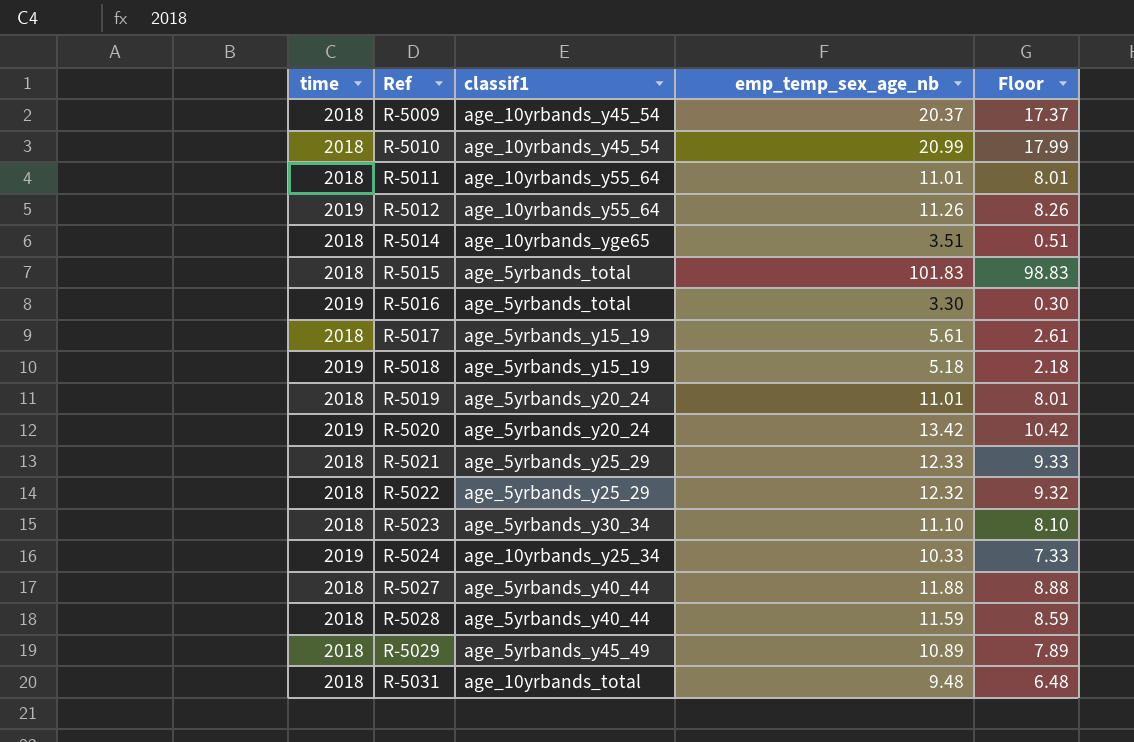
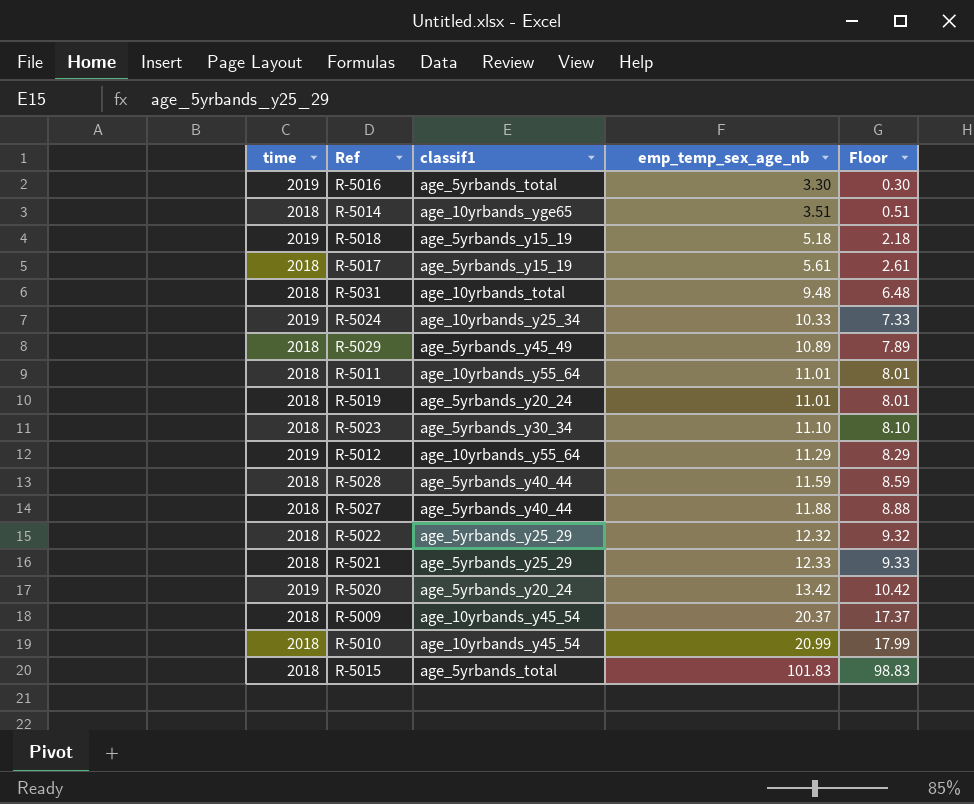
row order: Ref ascending -> emp_temp_sex_age_nb ascending
R-5012 | emp_temp_sex_age_nb: 11.26 -> 11.29
R-5012 | Floor: 8.26 -> 8.29

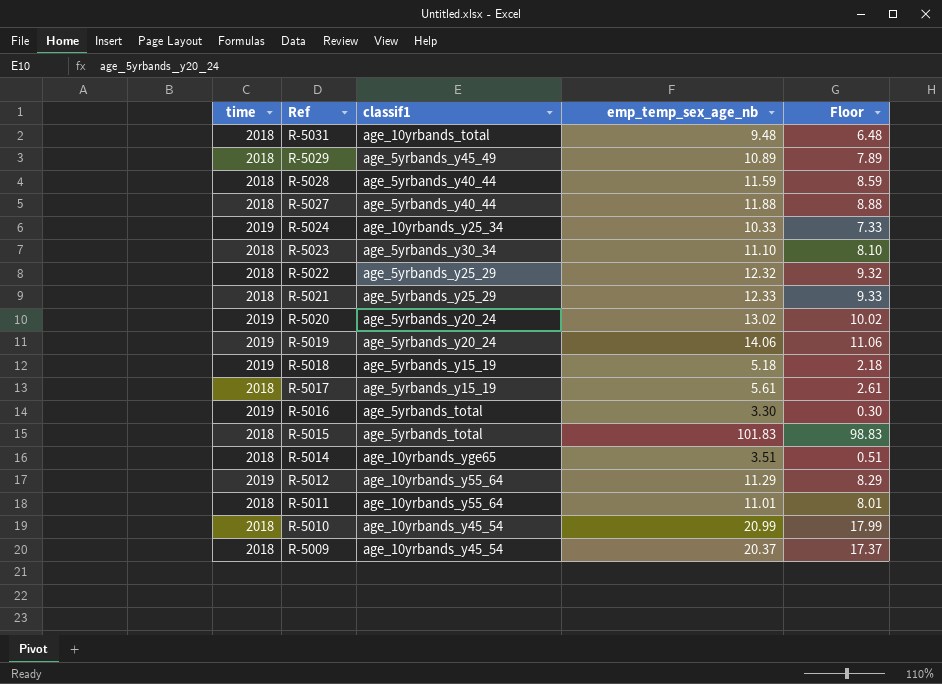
row order: emp_temp_sex_age_nb ascending -> Ref descending
R-5020 | emp_temp_sex_age_nb: 13.42 -> 13.02
R-5020 | Floor: 10.42 -> 10.02
R-5019 | time: 2018 -> 2019
R-5019 | emp_temp_sex_age_nb: 11.01 -> 14.06
R-5019 | Floor: 8.01 -> 11.06

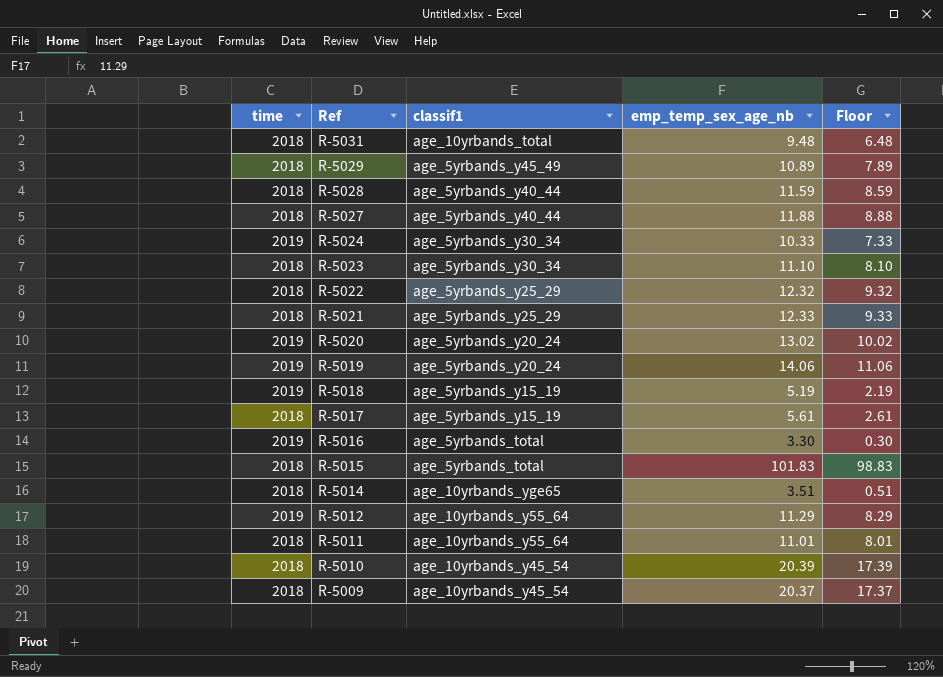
R-5024 | classif1: age_10yrbands_y25_34 -> age_5yrbands_y30_34
R-5018 | emp_temp_sex_age_nb: 5.18 -> 5.19
R-5018 | Floor: 2.18 -> 2.19
R-5010 | emp_temp_sex_age_nb: 20.99 -> 20.39
R-5010 | Floor: 17.99 -> 17.39

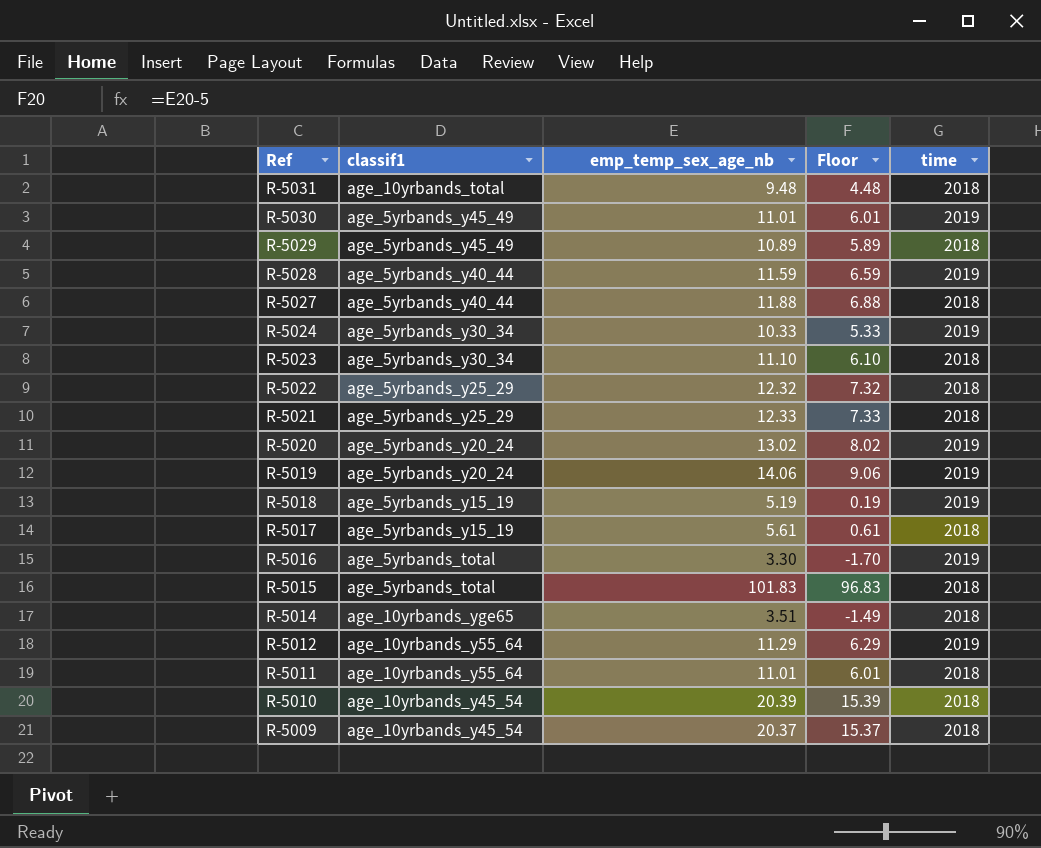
column Floor | formula: [emp_temp_sex_age_nb] - 3 -> [emp_temp_sex_age_nb] - 5
column time | position: 1 -> 5
row R-5030: none -> age_5yrbands_y45_49 | 11.01 | 6.01 | 2019
R-5028 | time: 2018 -> 2019

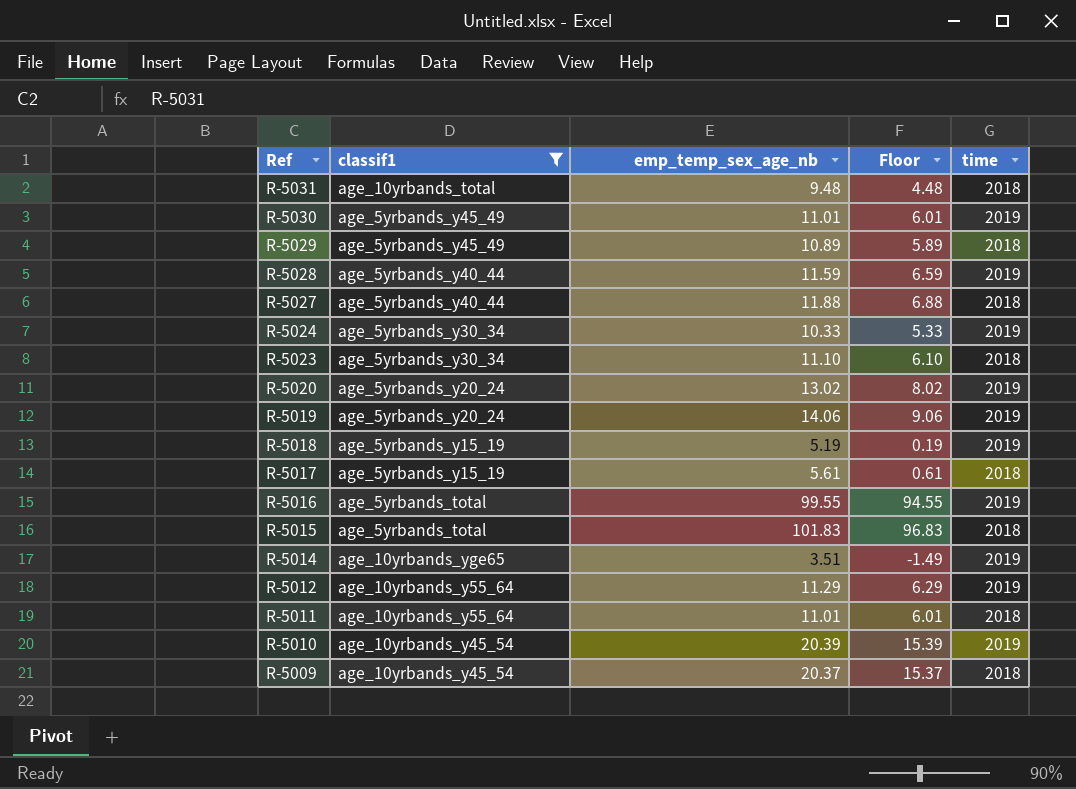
filter: none -> classif1 != age_5yrbands_y25_29
R-5016 | emp_temp_sex_age_nb: 3.30 -> 99.55
R-5016 | Floor: -1.70 -> 94.55
R-5014 | time: 2018 -> 2019
R-5010 | time: 2018 -> 2019

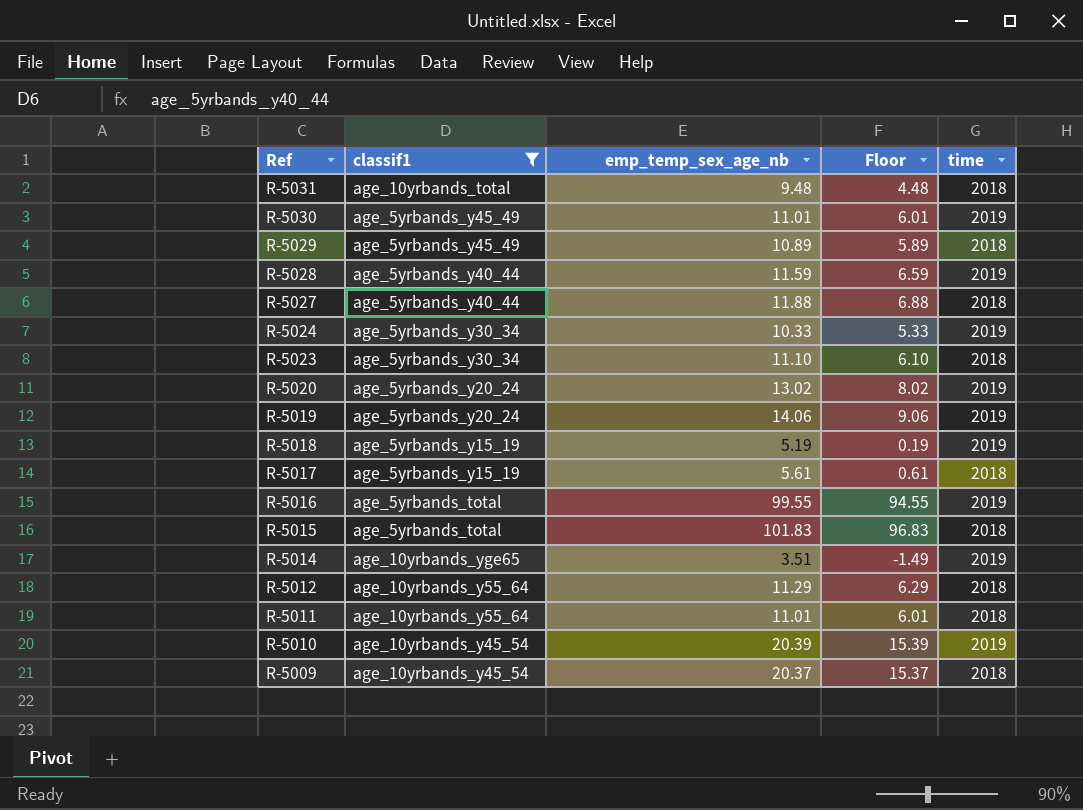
R-5012 | time: 2019 -> 2018

